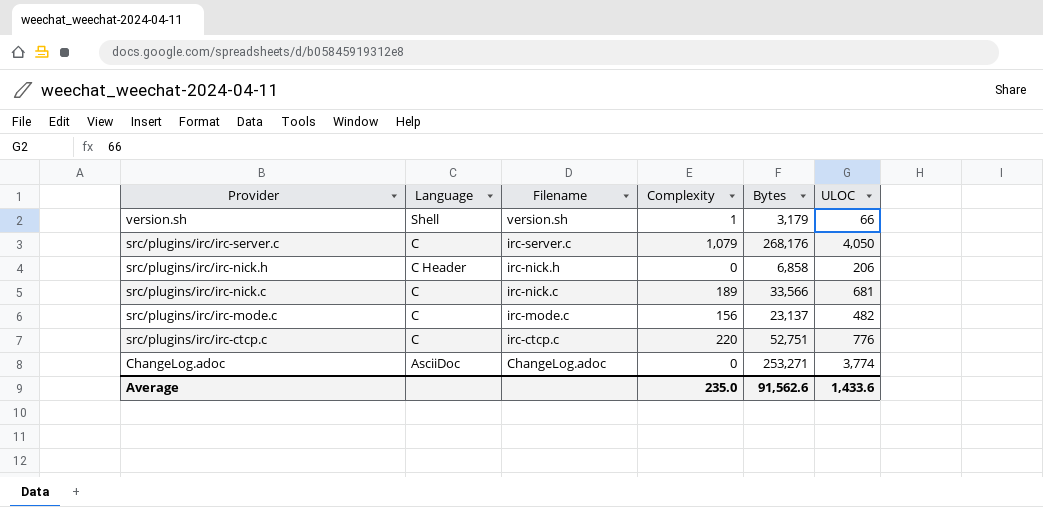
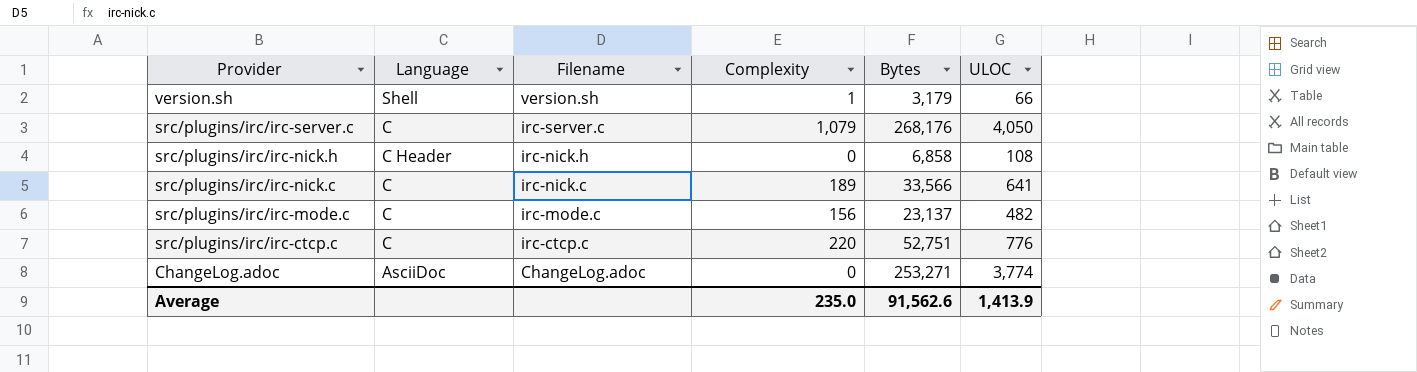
src/plugins/irc/irc-nick.h | ULOC: 206 -> 108
src/plugins/irc/irc-nick.c | ULOC: 681 -> 641
Average | ULOC: 1,433.6 -> 1,413.9

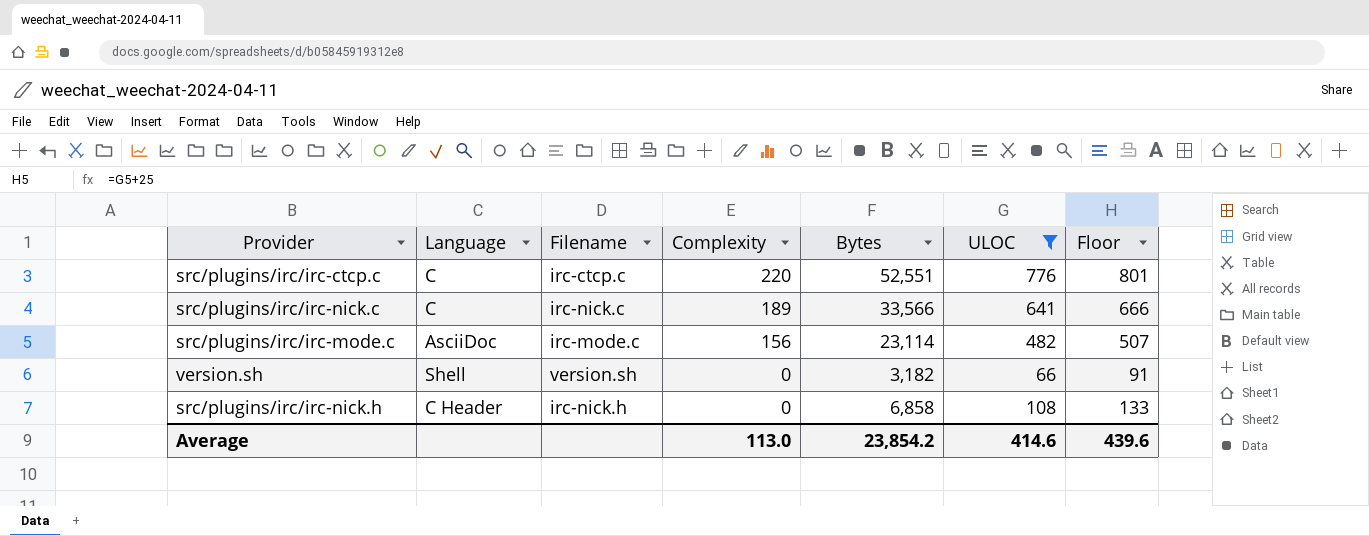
filter: none -> ULOC <= 776
row order: Provider descending -> Complexity descending
column Floor | formula: none -> [ULOC] + 25
src/plugins/irc/irc-ctcp.c | Bytes: 52,751 -> 52,551
src/plugins/irc/irc-mode.c | Language: C -> AsciiDoc
src/plugins/irc/irc-mode.c | Bytes: 23,137 -> 23,114
version.sh | Complexity: 1 -> 0
version.sh | Bytes: 3,179 -> 3,182
Average | Complexity: 235.0 -> 113.0
Average | Bytes: 91,562.6 -> 23,854.2
Average | ULOC: 1,413.9 -> 414.6

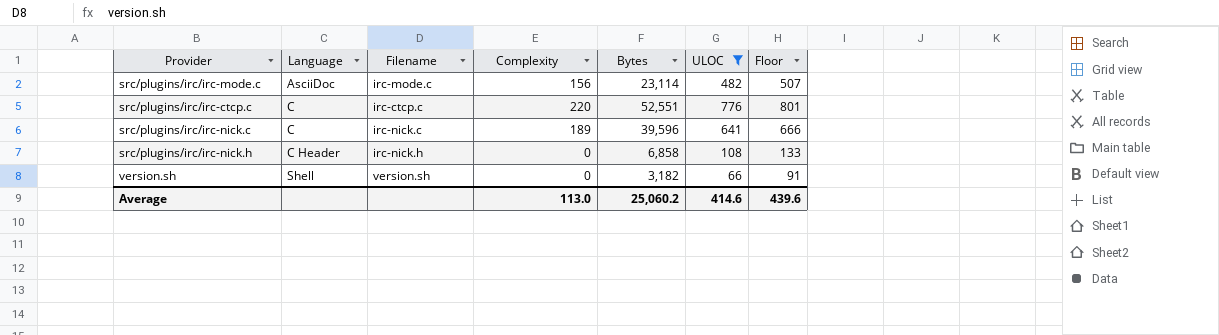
row order: Complexity descending -> Language ascending
src/plugins/irc/irc-nick.c | Bytes: 33,566 -> 39,596
Average | Bytes: 23,854.2 -> 25,060.2

